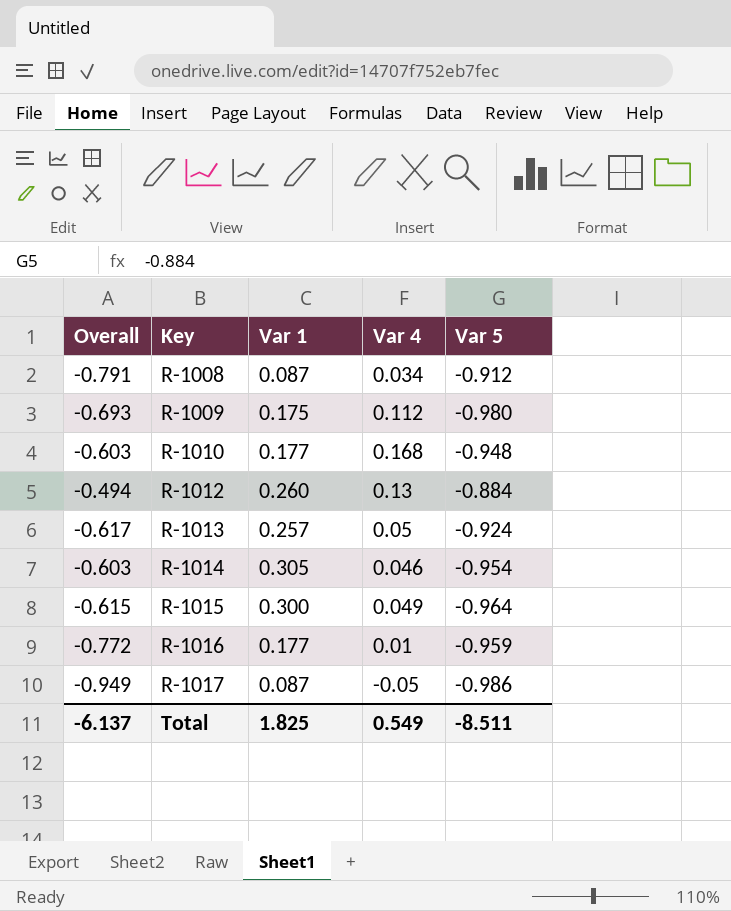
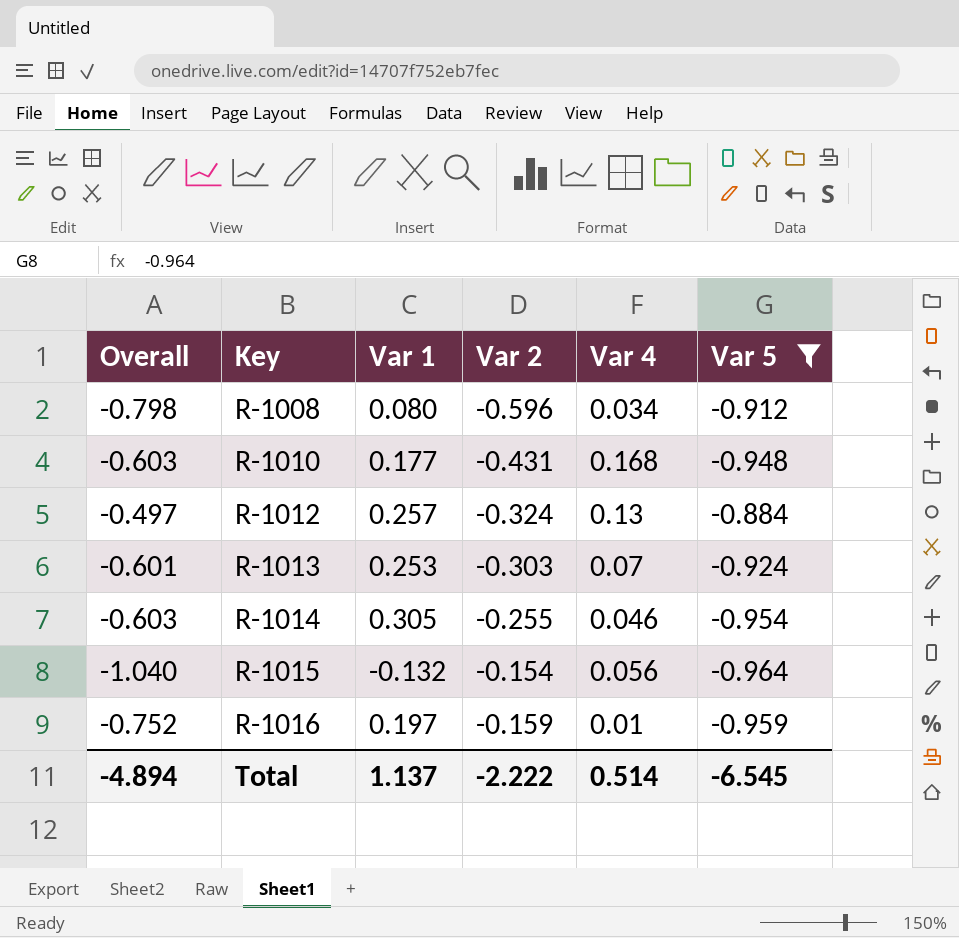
filter: none -> Var 5 >= -0.964
column Var 2 | position: none -> 4
R-1008 | Overall: -0.791 -> -0.798
R-1008 | Var 1: 0.087 -> 0.080
R-1012 | Overall: -0.494 -> -0.497
R-1012 | Var 1: 0.260 -> 0.257
R-1013 | Overall: -0.617 -> -0.601
R-1013 | Var 1: 0.257 -> 0.253
R-1013 | Var 4: 0.05 -> 0.07
R-1015 | Overall: -0.615 -> -1.040
R-1015 | Var 1: 0.300 -> -0.132
R-1015 | Var 4: 0.049 -> 0.056
R-1016 | Overall: -0.772 -> -0.752
R-1016 | Var 1: 0.177 -> 0.197
Total | Overall: -6.137 -> -4.894
Total | Var 1: 1.825 -> 1.137
Total | Var 4: 0.549 -> 0.514
Total | Var 5: -8.511 -> -6.545

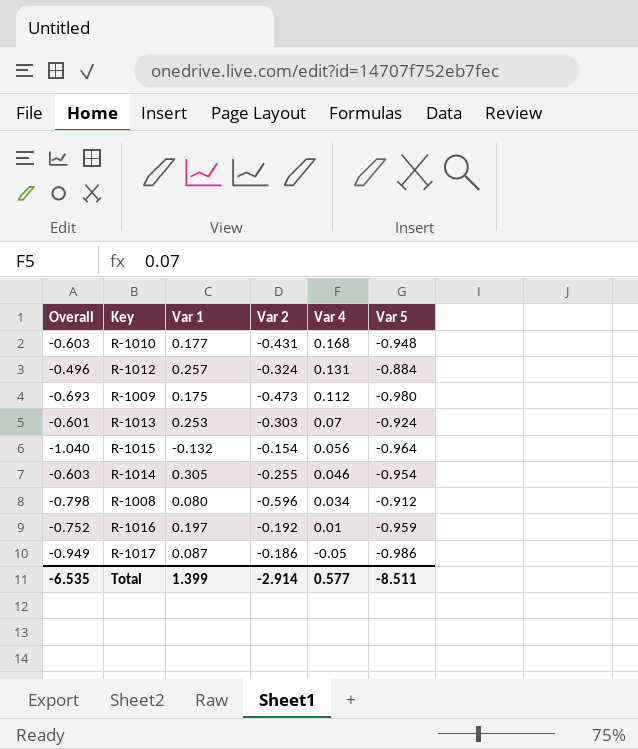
filter: Var 5 >= -0.964 -> none
row order: Key ascending -> Var 4 descending
R-1012 | Overall: -0.497 -> -0.496
R-1012 | Var 4: 0.13 -> 0.131
R-1016 | Var 2: -0.159 -> -0.192
Total | Overall: -4.894 -> -6.535
Total | Var 1: 1.137 -> 1.399
Total | Var 2: -2.222 -> -2.914
Total | Var 4: 0.514 -> 0.577
Total | Var 5: -6.545 -> -8.511

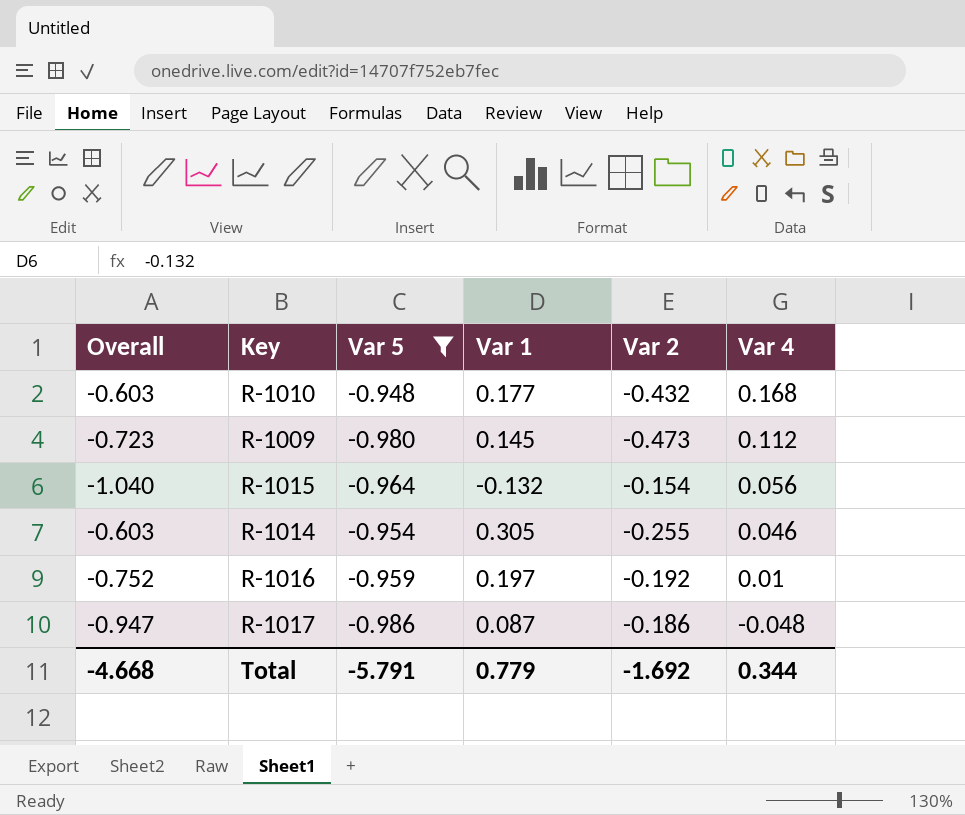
filter: none -> Var 5 <= -0.948
column Var 5 | position: 6 -> 3
R-1010 | Var 2: -0.431 -> -0.432
R-1009 | Overall: -0.693 -> -0.723
R-1009 | Var 1: 0.175 -> 0.145
R-1017 | Overall: -0.949 -> -0.947
R-1017 | Var 4: -0.05 -> -0.048
Total | Overall: -6.535 -> -4.668
Total | Var 5: -8.511 -> -5.791
Total | Var 1: 1.399 -> 0.779
Total | Var 2: -2.914 -> -1.692
Total | Var 4: 0.577 -> 0.344

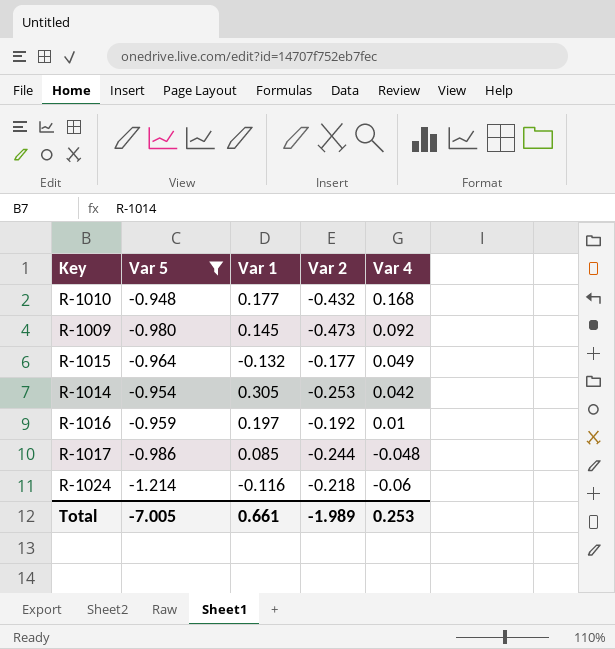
column Overall | formula: [Var 5] + [Var 1] + [Var 4] -> none
R-1009 | Var 4: 0.112 -> 0.092
R-1015 | Var 2: -0.154 -> -0.177
R-1015 | Var 4: 0.056 -> 0.049
R-1014 | Var 2: -0.255 -> -0.253
R-1014 | Var 4: 0.046 -> 0.042
R-1017 | Var 1: 0.087 -> 0.085
R-1017 | Var 2: -0.186 -> -0.244
row R-1024: none -> -1.214 | -0.116 | -0.218 | -0.06
Total | Var 5: -5.791 -> -7.005
Total | Var 1: 0.779 -> 0.661
Total | Var 2: -1.692 -> -1.989
Total | Var 4: 0.344 -> 0.253

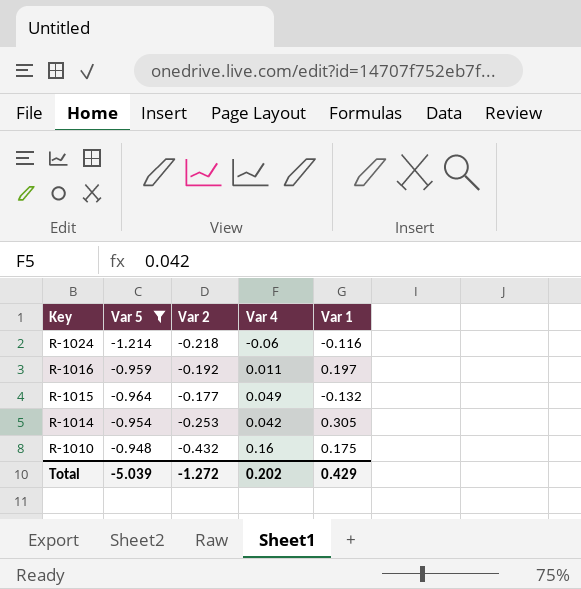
row order: Var 4 descending -> Key descending
column Var 1 | position: 3 -> 5
row R-1009: -0.980 | 0.145 | -0.473 | 0.092 -> none
row R-1017: -0.986 | 0.085 | -0.244 | -0.048 -> none
R-1016 | Var 4: 0.01 -> 0.011
R-1010 | Var 4: 0.168 -> 0.16
R-1010 | Var 1: 0.177 -> 0.175
Total | Var 5: -7.005 -> -5.039
Total | Var 2: -1.989 -> -1.272
Total | Var 4: 0.253 -> 0.202
Total | Var 1: 0.661 -> 0.429

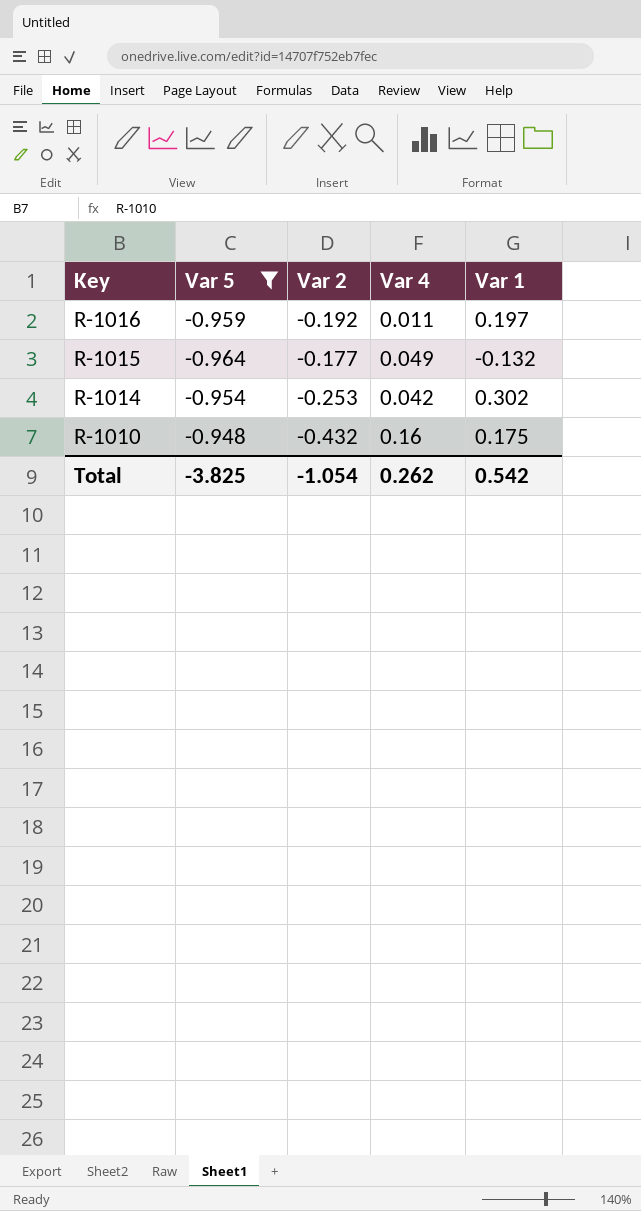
row R-1024: -1.214 | -0.218 | -0.06 | -0.116 -> none
R-1014 | Var 1: 0.305 -> 0.302
Total | Var 5: -5.039 -> -3.825
Total | Var 2: -1.272 -> -1.054
Total | Var 4: 0.202 -> 0.262
Total | Var 1: 0.429 -> 0.542

